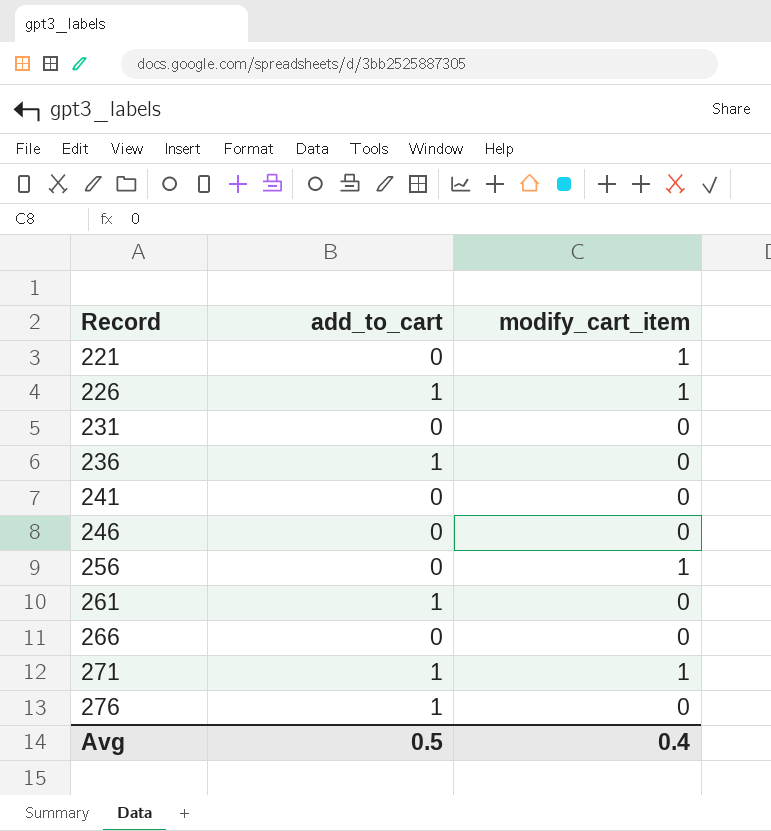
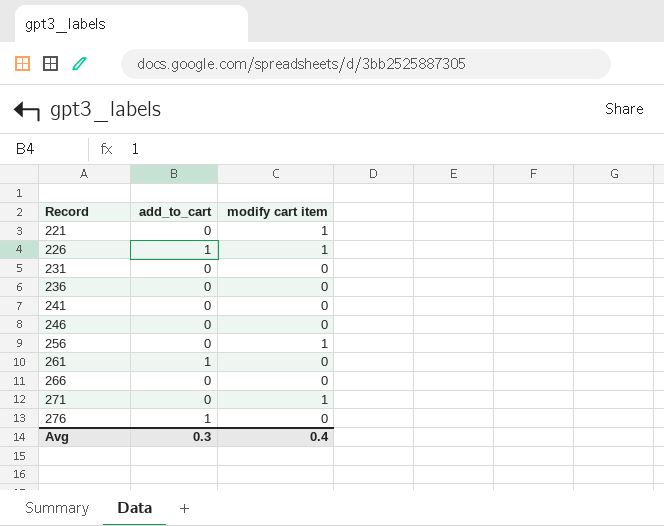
column name: modify_cart_item -> modify cart item
236 | add_to_cart: 1 -> 0
271 | add_to_cart: 1 -> 0
Avg | add_to_cart: 0.5 -> 0.3

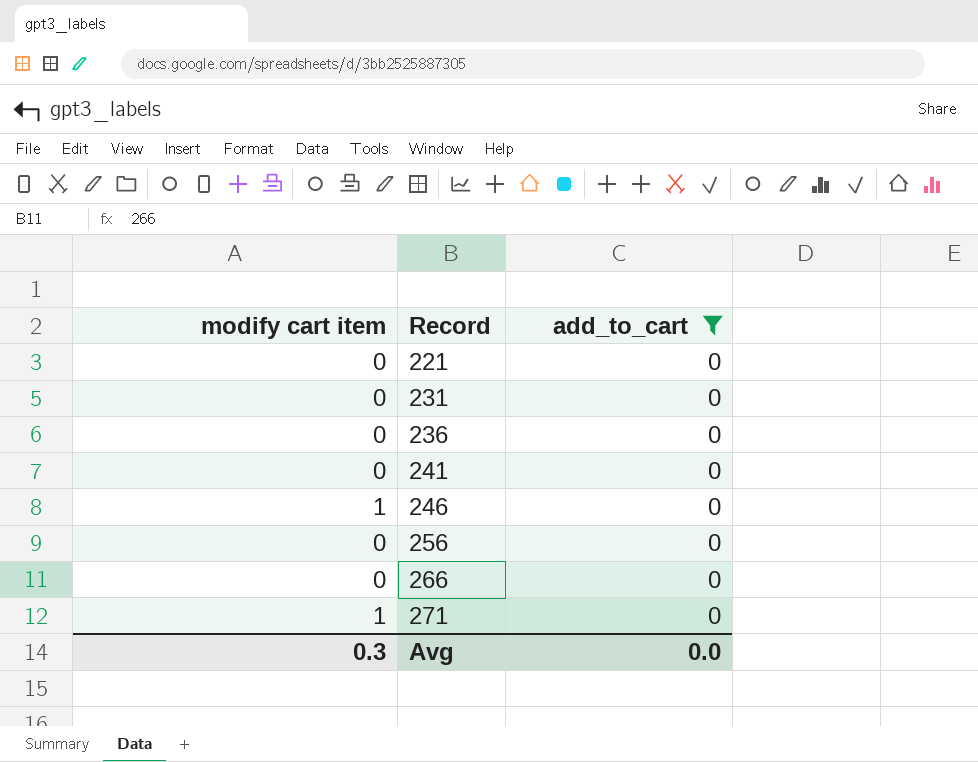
filter: none -> add_to_cart = 0
column modify cart item | position: 3 -> 1
221 | modify cart item: 1 -> 0
246 | modify cart item: 0 -> 1
256 | modify cart item: 1 -> 0
Avg | modify cart item: 0.4 -> 0.3
Avg | add_to_cart: 0.3 -> 0.0

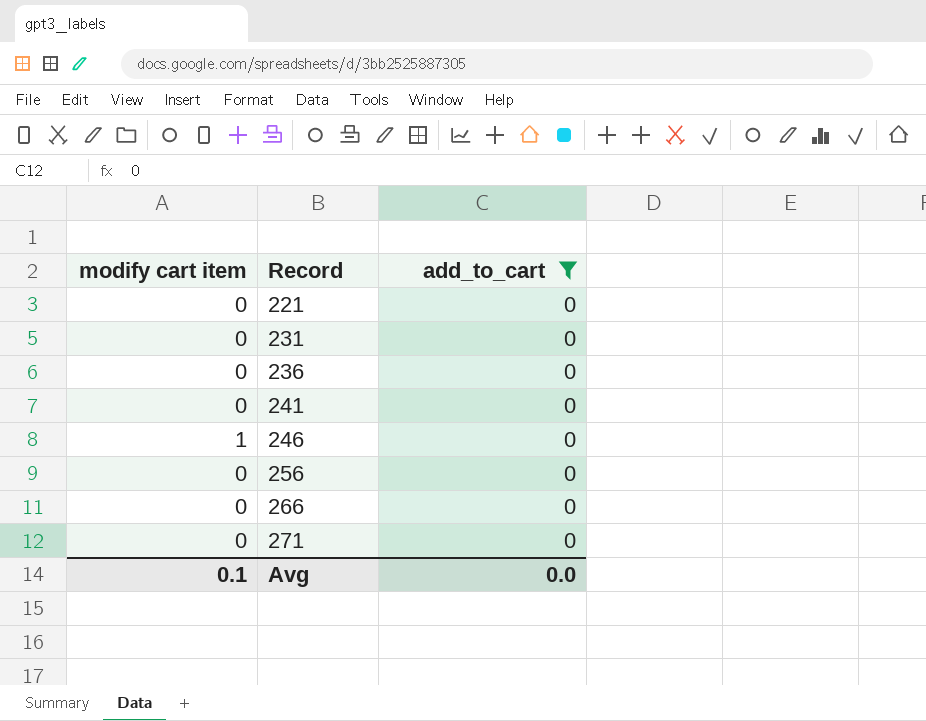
271 | modify cart item: 1 -> 0
Avg | modify cart item: 0.3 -> 0.1

